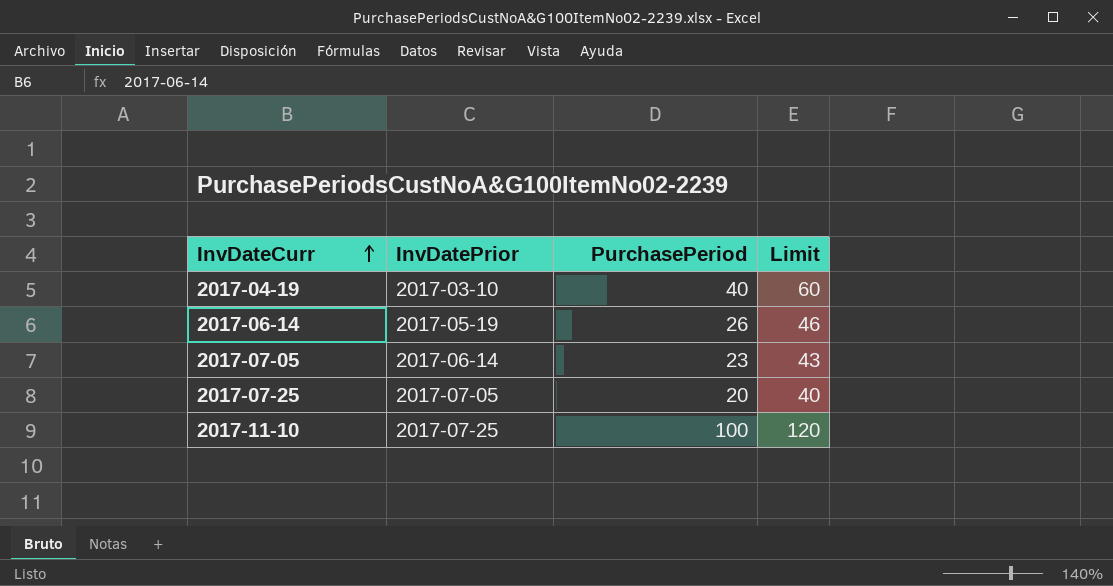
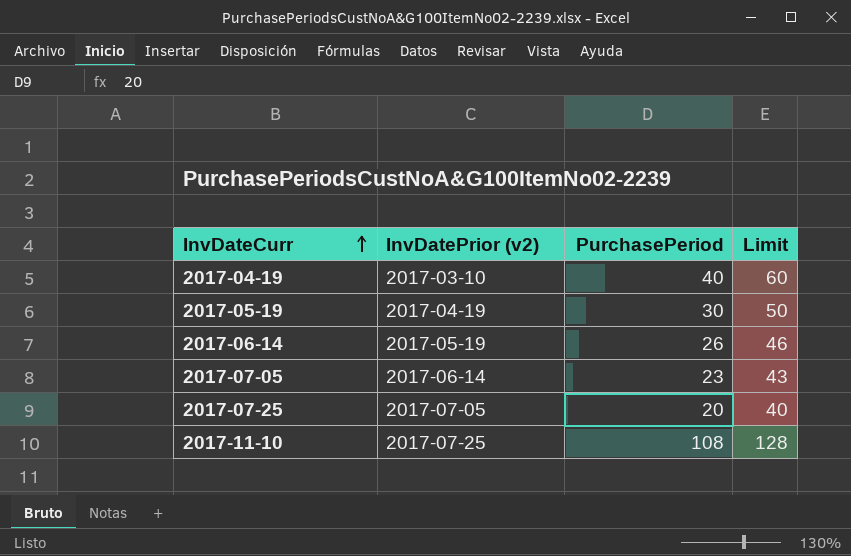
column name: InvDatePrior -> InvDatePrior (v2)
row 2017-05-19: none -> 2017-04-19 | 30 | 50
2017-11-10 | PurchasePeriod: 100 -> 108
2017-11-10 | Limit: 120 -> 128

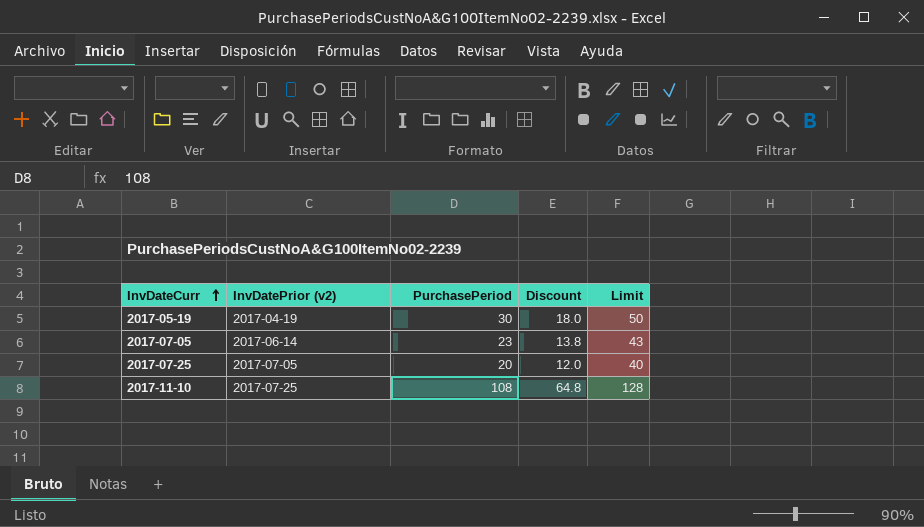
column Discount | formula: none -> [PurchasePeriod] * 0.6
row 2017-04-19: 2017-03-10 | 40 | 60 -> none
row 2017-06-14: 2017-05-19 | 26 | 46 -> none

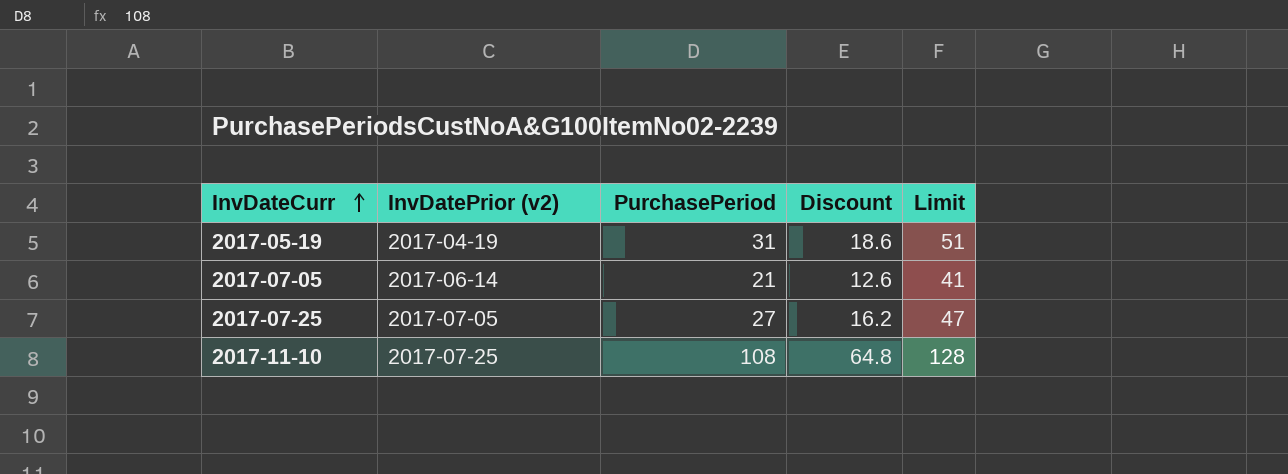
2017-05-19 | PurchasePeriod: 30 -> 31
2017-05-19 | Discount: 18.0 -> 18.6
2017-05-19 | Limit: 50 -> 51
2017-07-05 | PurchasePeriod: 23 -> 21
2017-07-05 | Discount: 13.8 -> 12.6
2017-07-05 | Limit: 43 -> 41
2017-07-25 | PurchasePeriod: 20 -> 27
2017-07-25 | Discount: 12.0 -> 16.2
2017-07-25 | Limit: 40 -> 47

